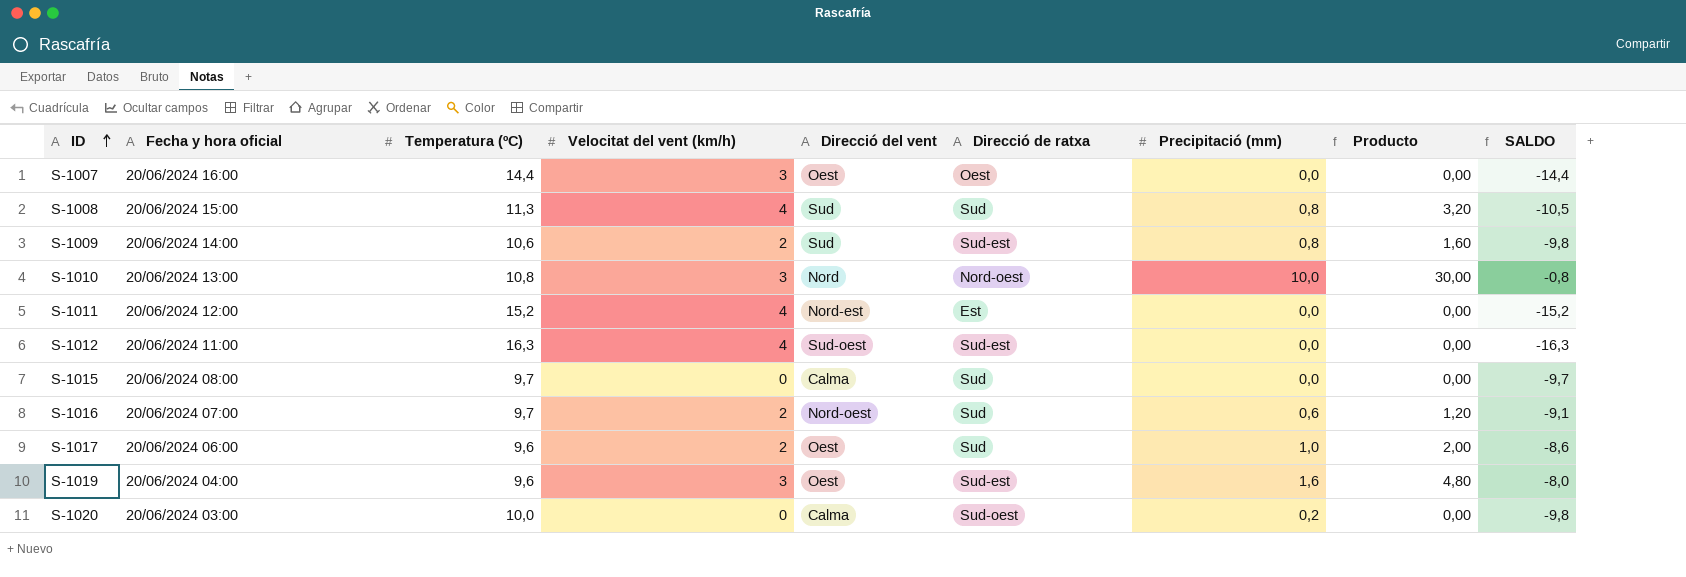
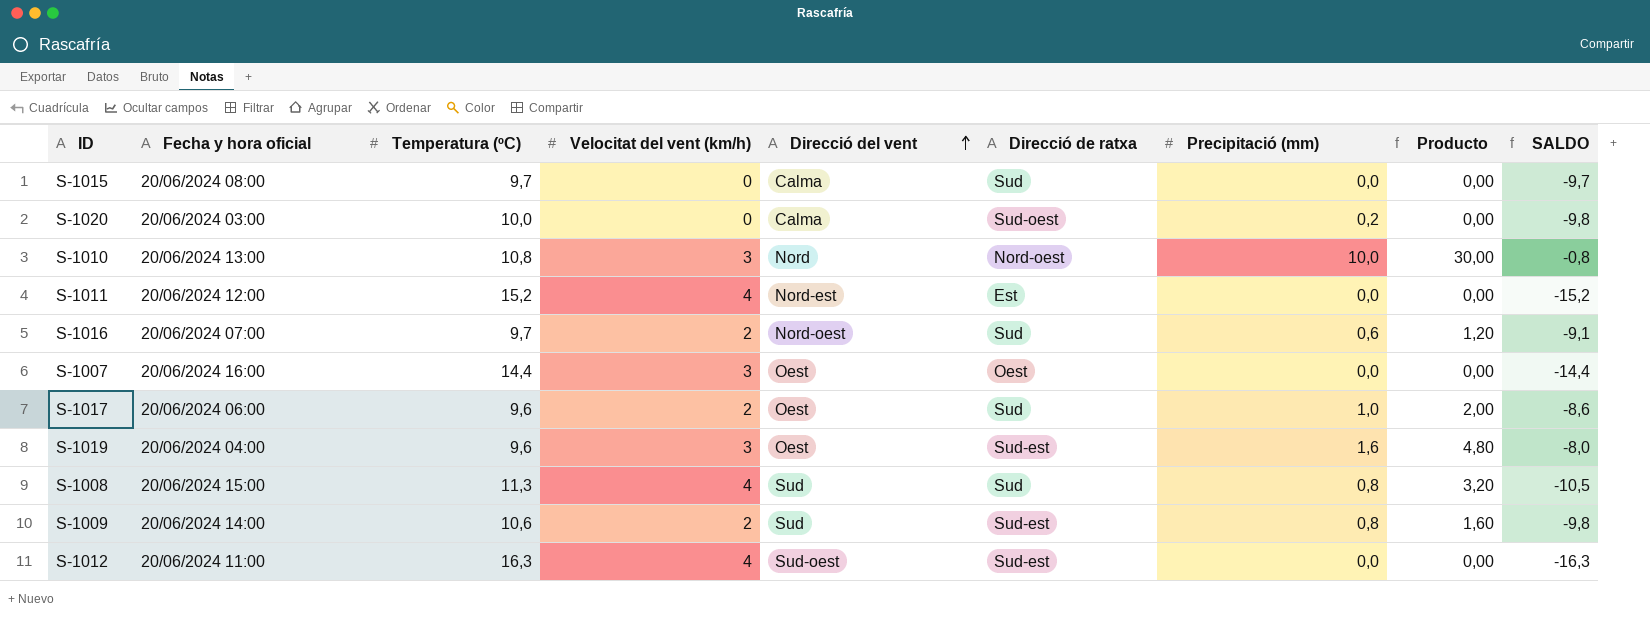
row order: ID ascending -> Direcció del vent ascending

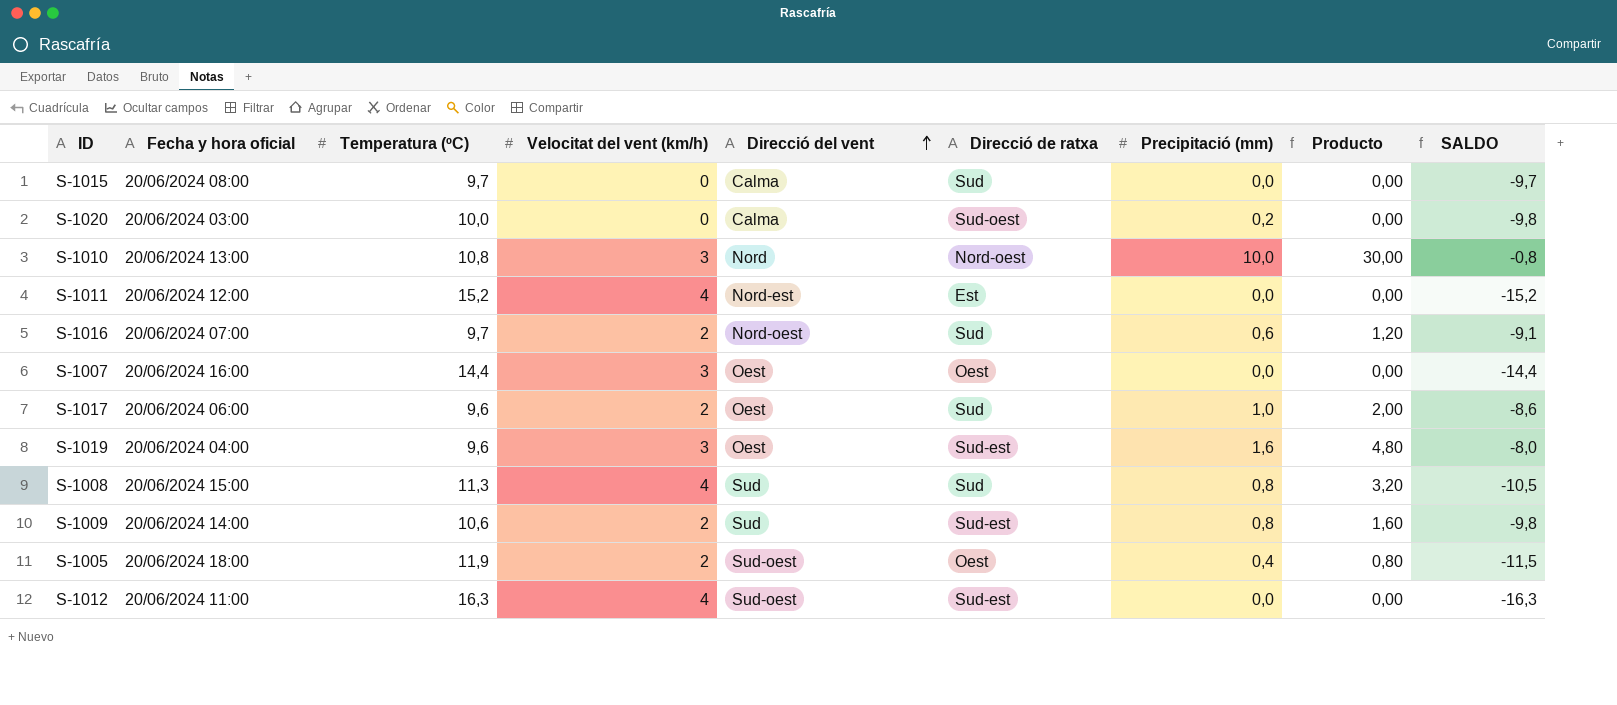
row S-1005: none -> 20/06/2024 18:00 | 11,9 | 2 | Sud-oest | Oest | 0,4 | 0,80 | -11,5

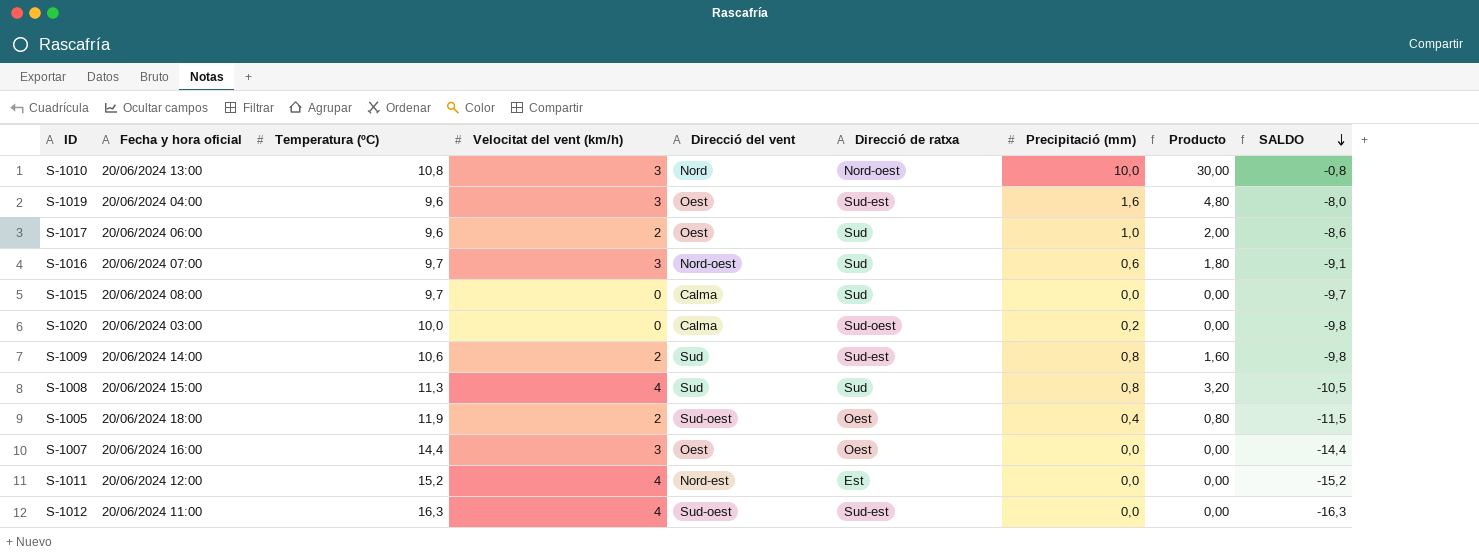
row order: Direcció del vent ascending -> SALDO descending
S-1016 | Velocitat del vent (km/h): 2 -> 3
S-1016 | Producto: 1,20 -> 1,80

